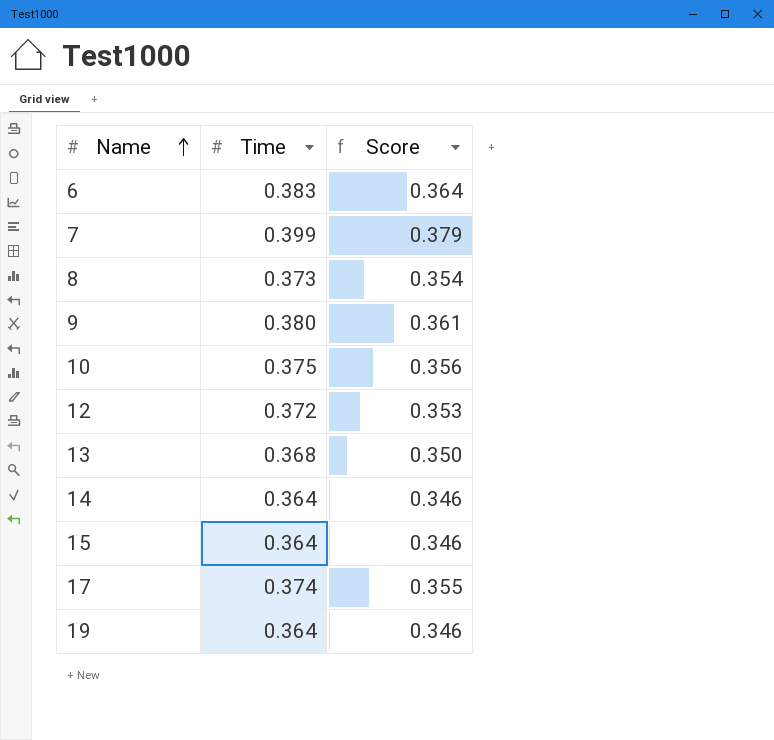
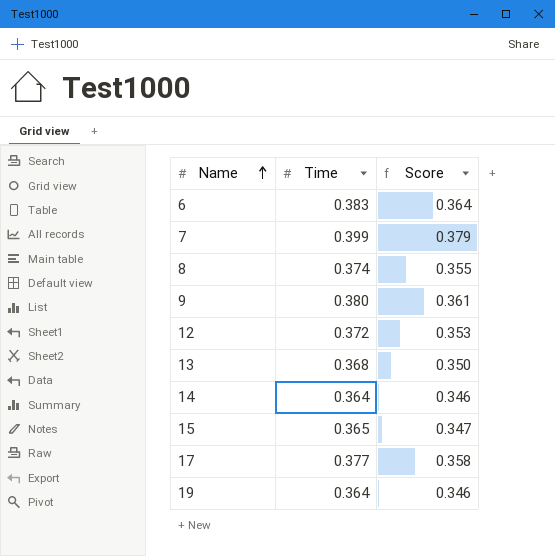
row 10: 0.375 | 0.356 -> none
8 | Time: 0.373 -> 0.374
8 | Score: 0.354 -> 0.355
15 | Time: 0.364 -> 0.365
15 | Score: 0.346 -> 0.347
17 | Time: 0.374 -> 0.377
17 | Score: 0.355 -> 0.358

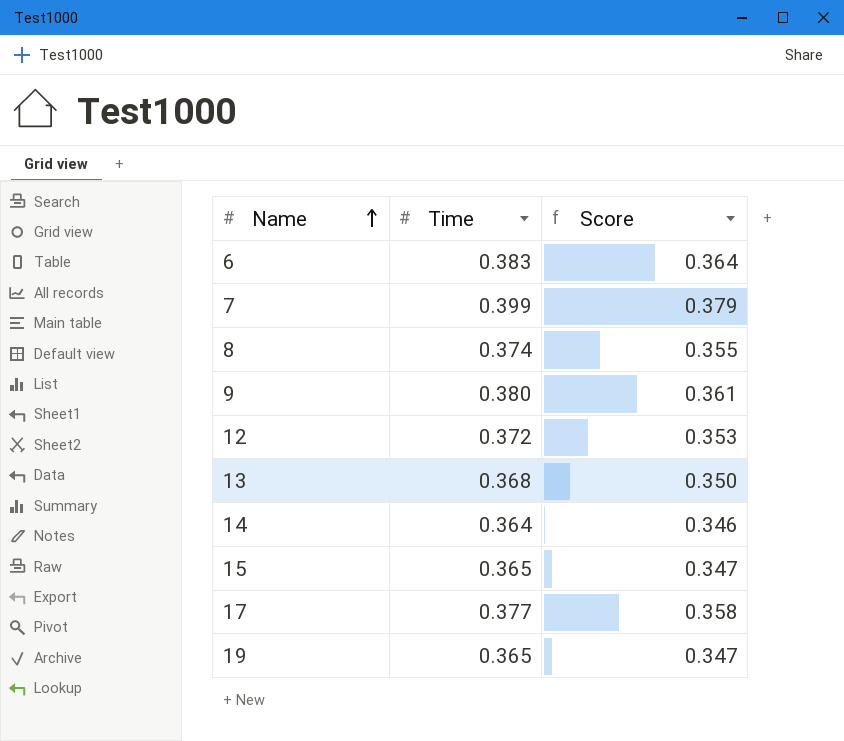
19 | Time: 0.364 -> 0.365
19 | Score: 0.346 -> 0.347

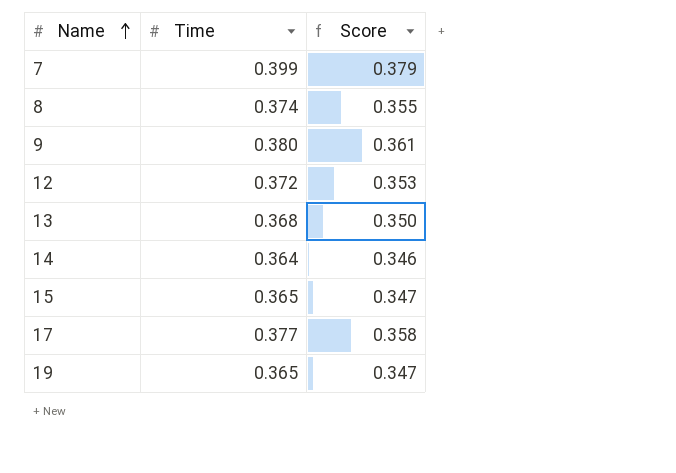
row 6: 0.383 | 0.364 -> none

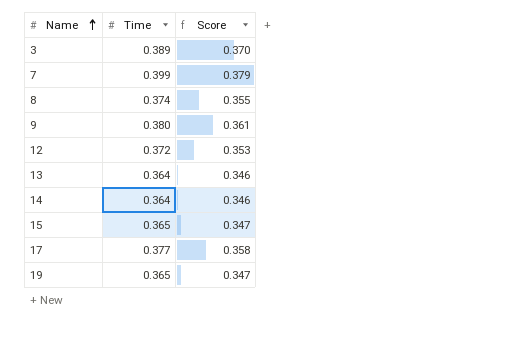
row 3: none -> 0.389 | 0.370
13 | Time: 0.368 -> 0.364
13 | Score: 0.350 -> 0.346

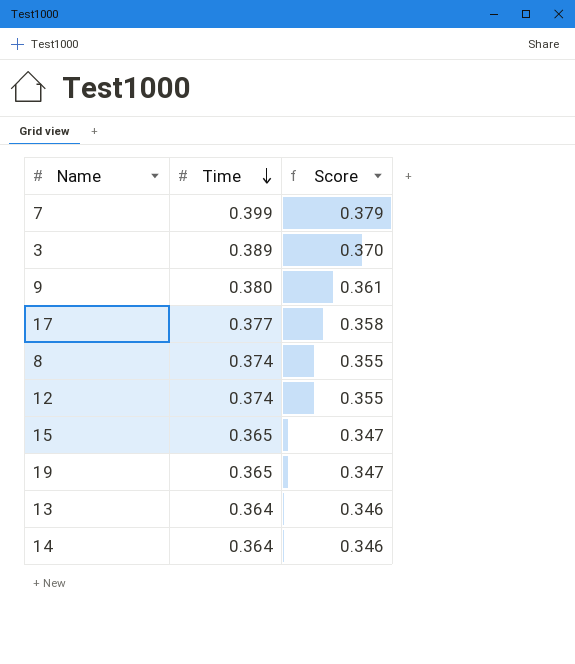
row order: Name ascending -> Time descending
12 | Time: 0.372 -> 0.374
12 | Score: 0.353 -> 0.355

